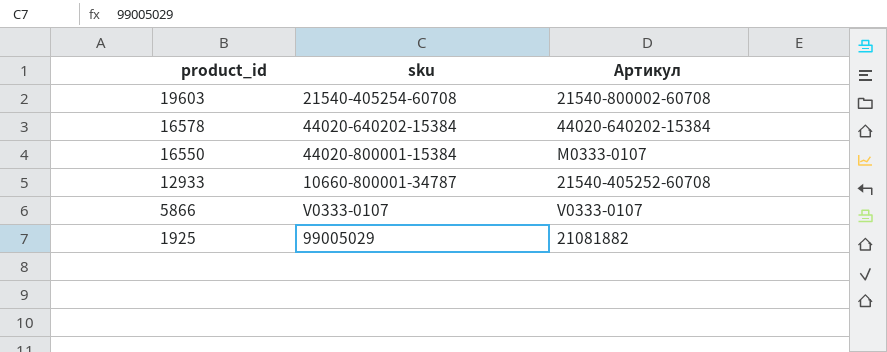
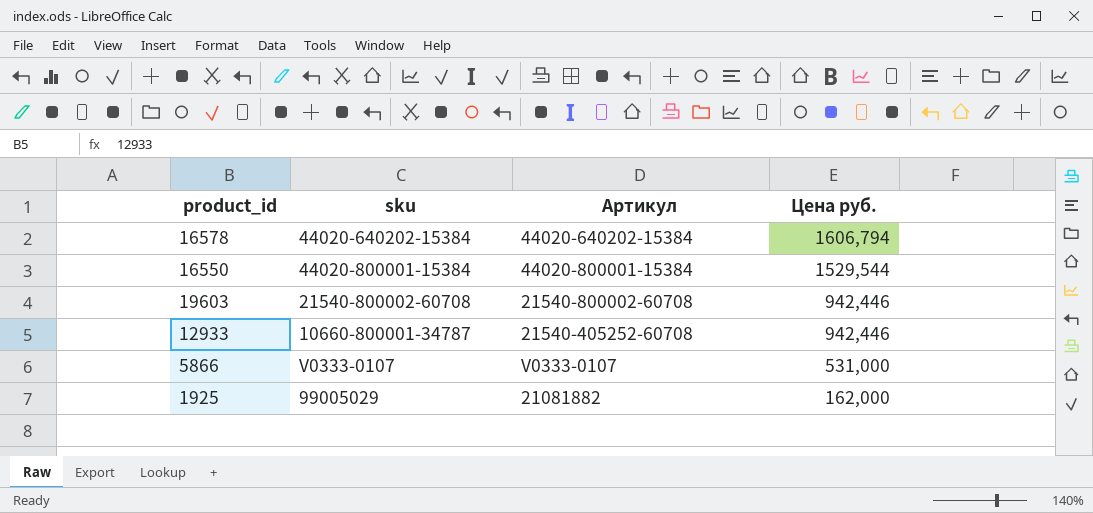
row order: product_id descending -> Цена руб. descending
column Цена руб. | position: none -> 4
16550 | Артикул: M0333-0107 -> 44020-800001-15384
19603 | sku: 21540-405254-60708 -> 21540-800002-60708

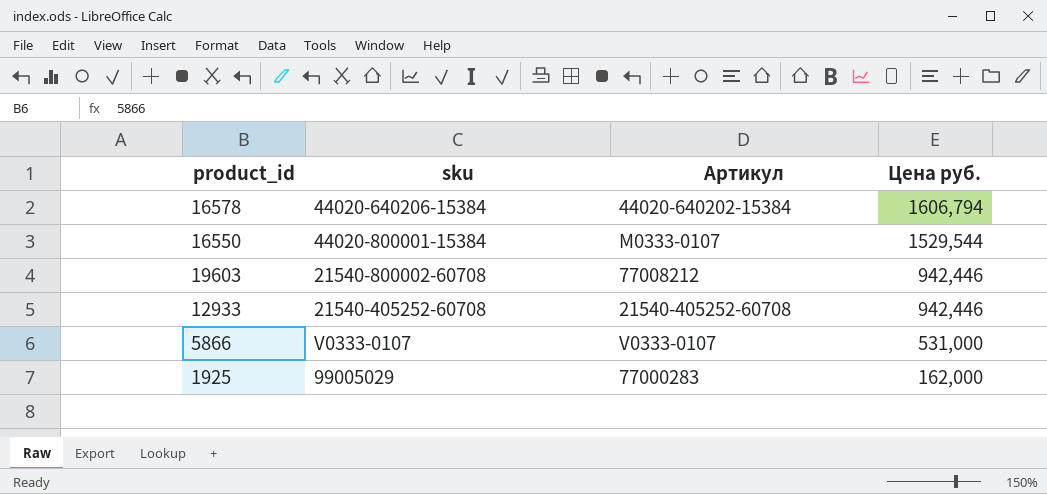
16578 | sku: 44020-640202-15384 -> 44020-640206-15384
16550 | Артикул: 44020-800001-15384 -> M0333-0107
19603 | Артикул: 21540-800002-60708 -> 77008212
12933 | sku: 10660-800001-34787 -> 21540-405252-60708
1925 | Артикул: 21081882 -> 77000283

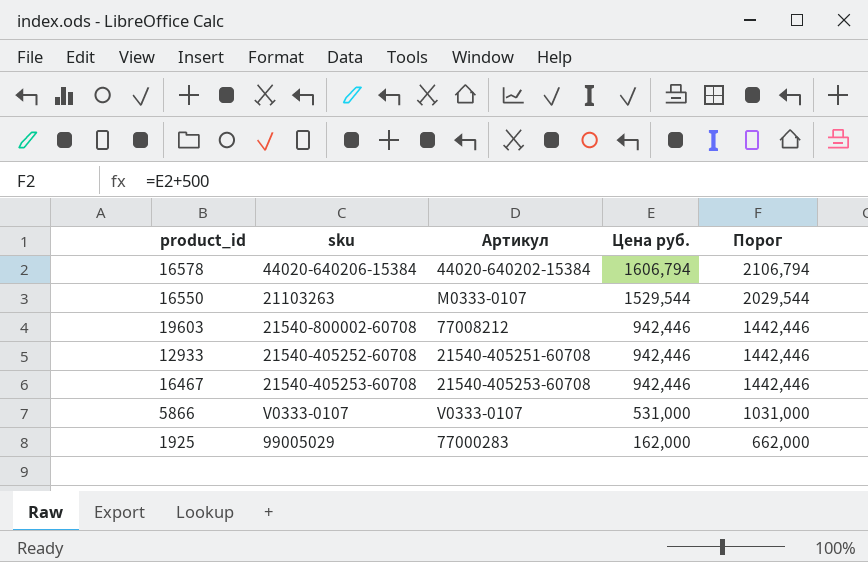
column Порог | formula: none -> [Цена руб.] + 500
16550 | sku: 44020-800001-15384 -> 21103263
12933 | Артикул: 21540-405252-60708 -> 21540-405251-60708
row 16467: none -> 21540-405253-60708 | 21540-405253-60708 | 942,446 | 1442,446

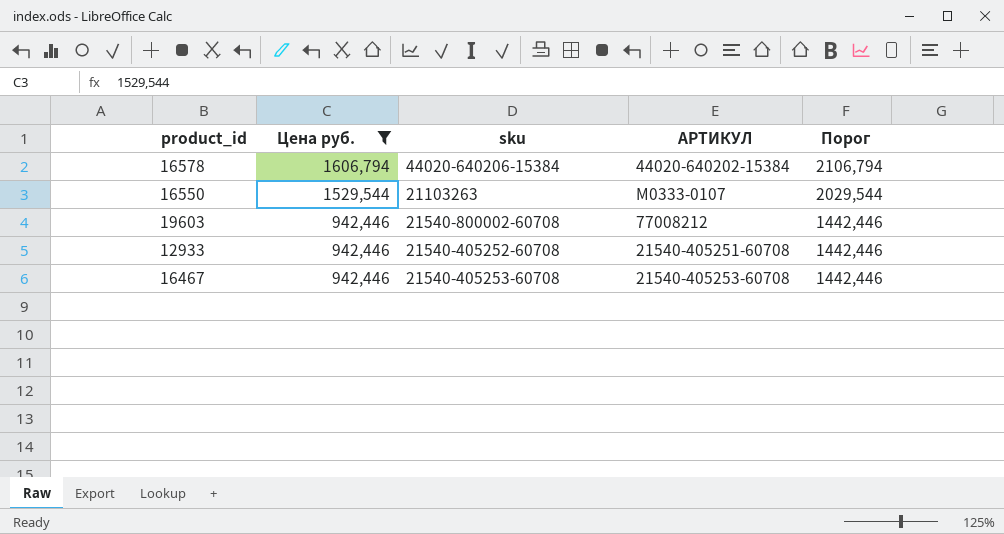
filter: none -> Цена руб. >= 942,446
column Цена руб. | position: 4 -> 2
column name: Артикул -> АРТИКУЛ

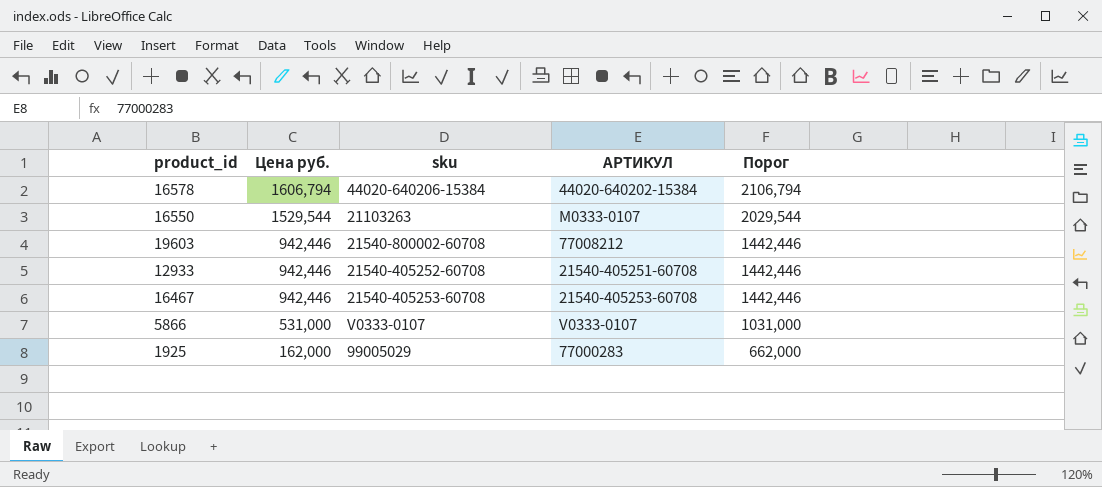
filter: Цена руб. >= 942,446 -> none

